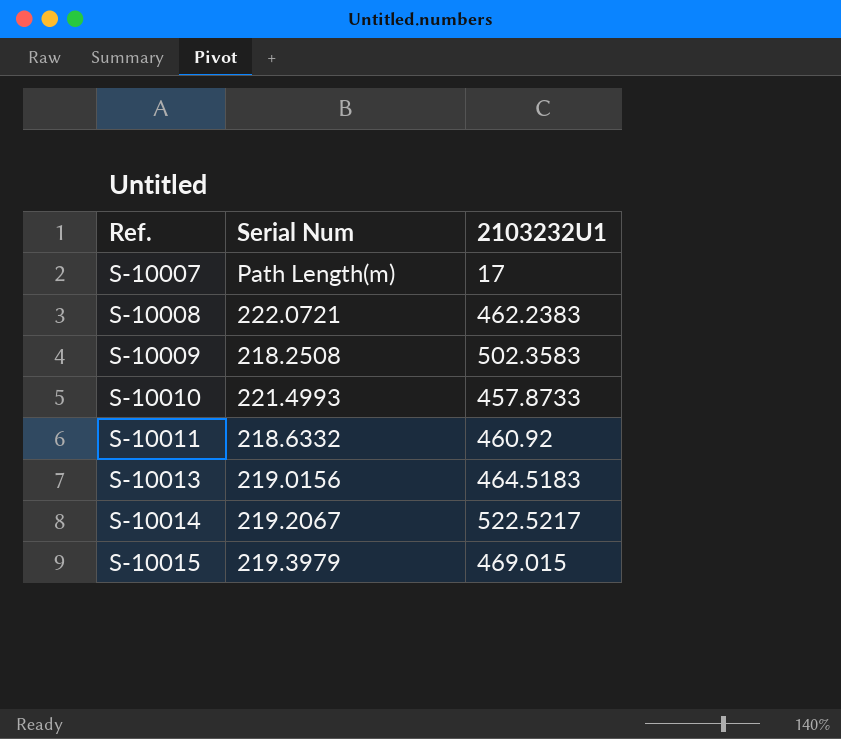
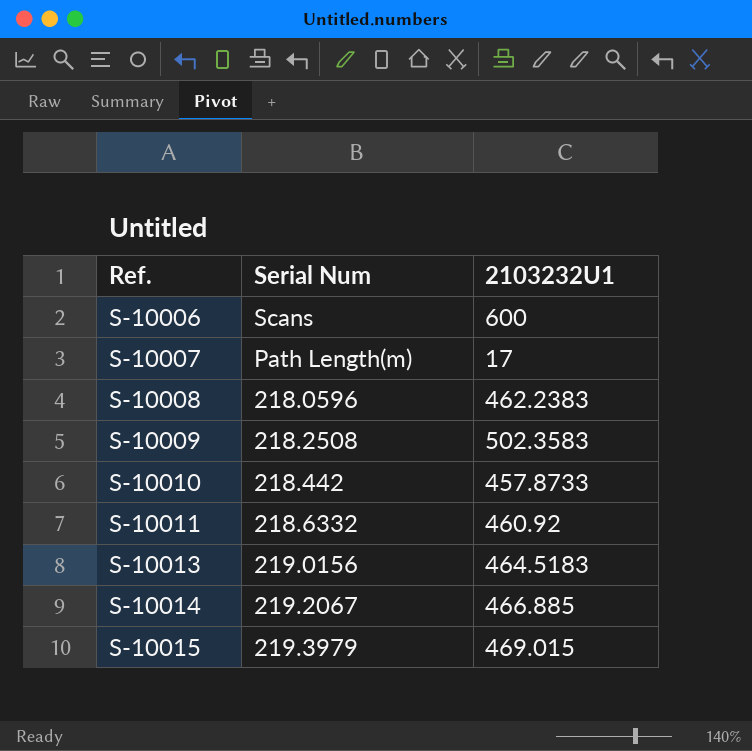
row S-10006: none -> Scans | 600
S-10008 | Serial Num: 222.0721 -> 218.0596
S-10010 | Serial Num: 221.4993 -> 218.442
S-10014 | 2103232U1: 522.5217 -> 466.885

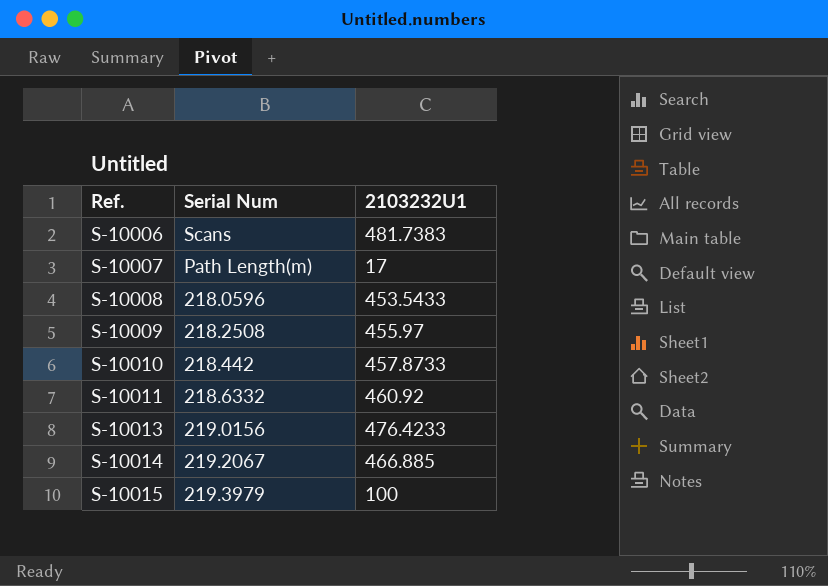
S-10006 | 2103232U1: 600 -> 481.7383
S-10008 | 2103232U1: 462.2383 -> 453.5433
S-10009 | 2103232U1: 502.3583 -> 455.97
S-10013 | 2103232U1: 464.5183 -> 476.4233
S-10015 | 2103232U1: 469.015 -> 100

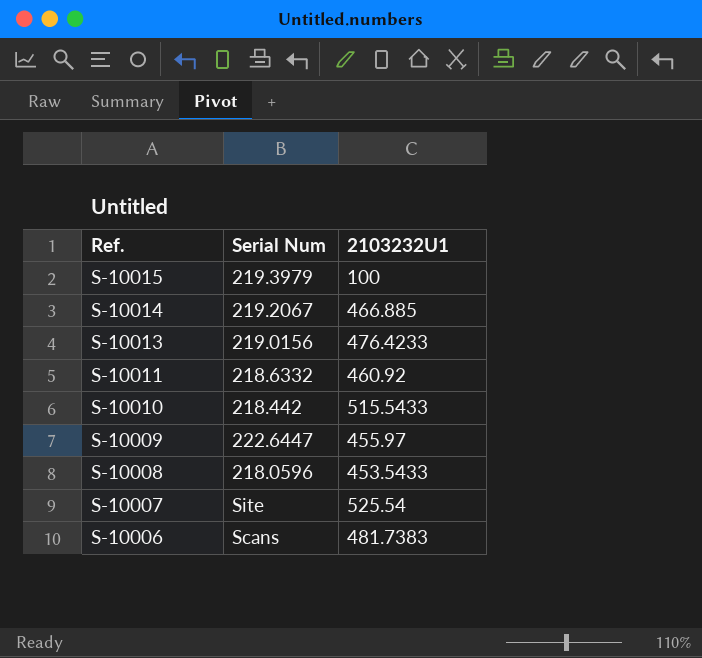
row order: Ref. ascending -> Ref. descending
S-10010 | 2103232U1: 457.8733 -> 515.5433
S-10009 | Serial Num: 218.2508 -> 222.6447
S-10007 | Serial Num: Path Length(m) -> Site
S-10007 | 2103232U1: 17 -> 525.54

